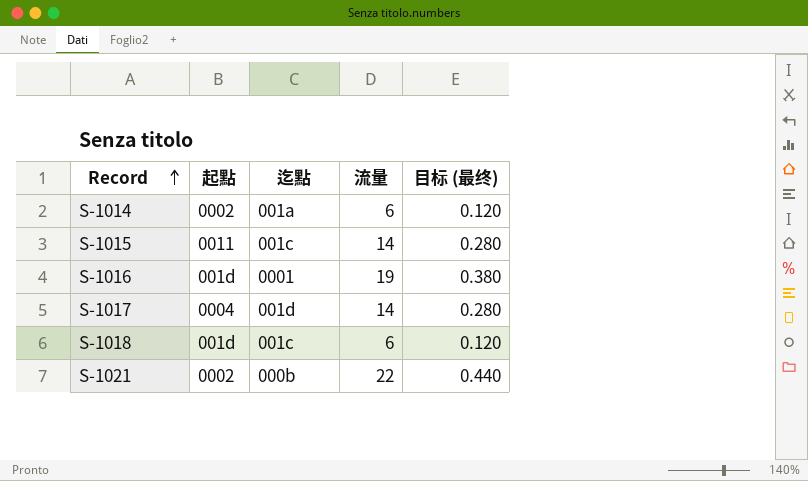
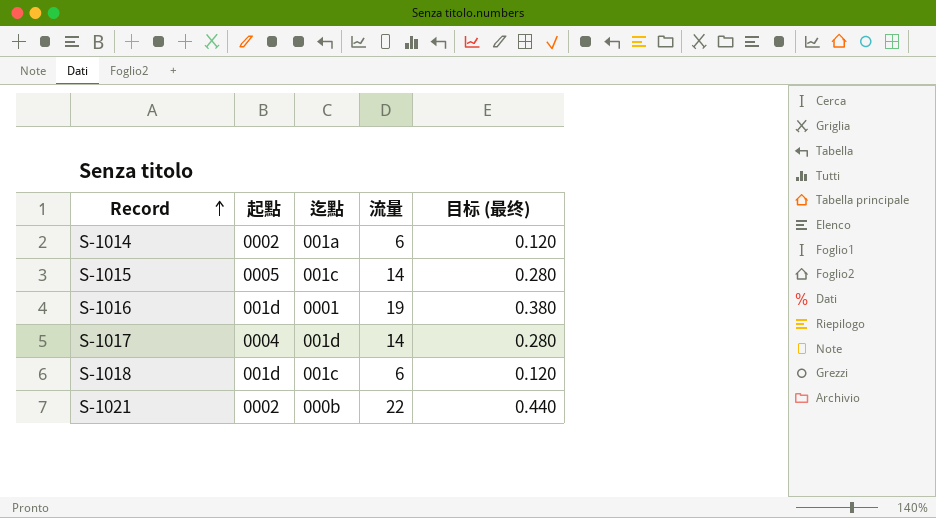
S-1015 | 起點: 0011 -> 0005

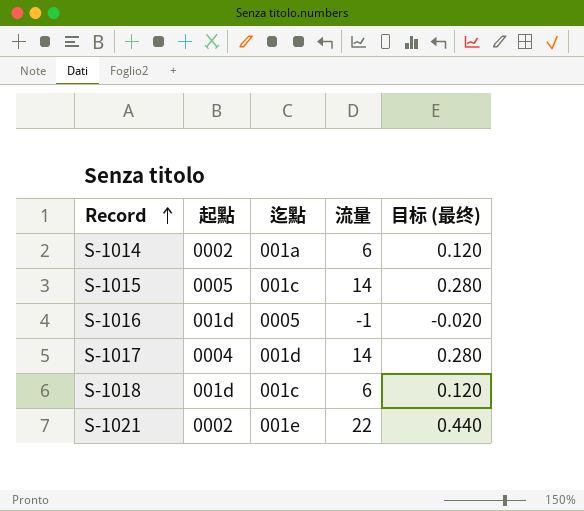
S-1016 | 迄點: 0001 -> 0005
S-1016 | 流量: 19 -> -1
S-1016 | 目标 (最终): 0.380 -> -0.020
S-1021 | 迄點: 000b -> 001e

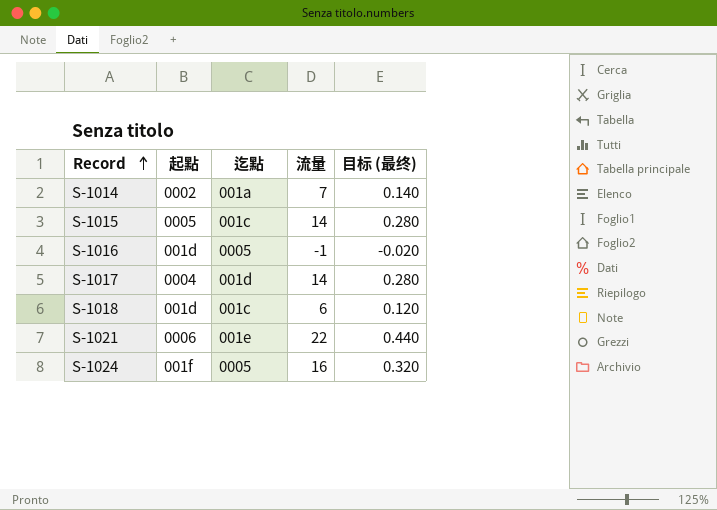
S-1014 | 流量: 6 -> 7
S-1014 | 目标 (最终): 0.120 -> 0.140
S-1021 | 起點: 0002 -> 0006
row S-1024: none -> 001f | 0005 | 16 | 0.320

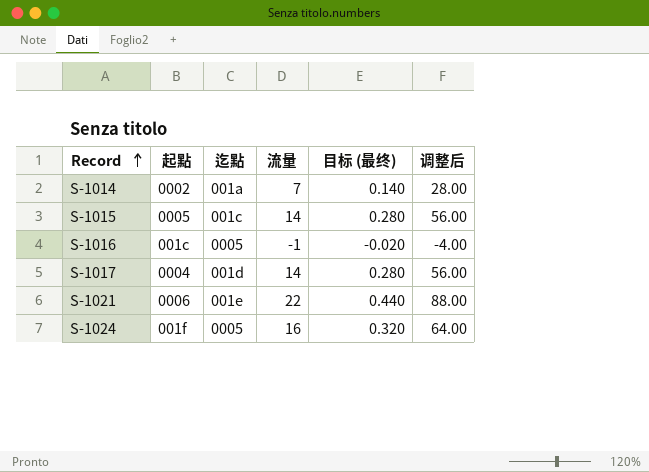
column 调整后 | formula: none -> [流量] * 4
row S-1018: 001d | 001c | 6 | 0.120 -> none
S-1016 | 起點: 001d -> 001c

